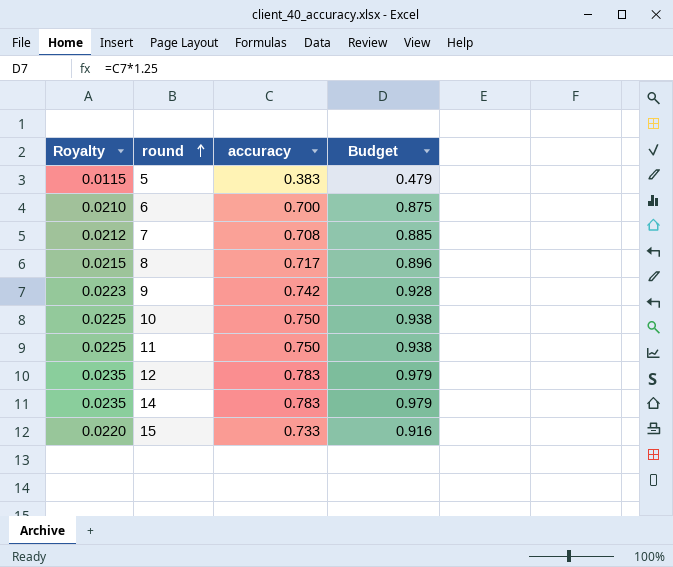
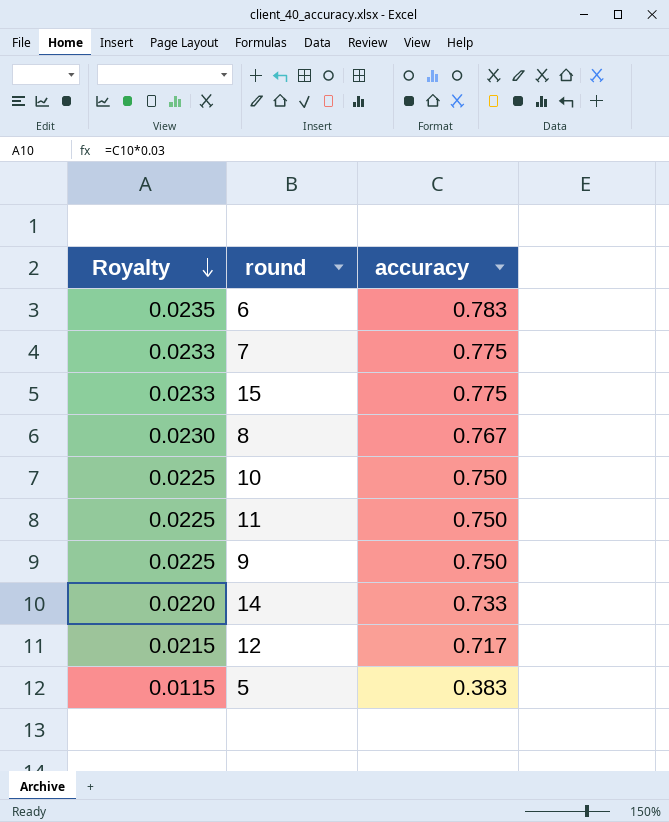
row order: round ascending -> Royalty descending
column Budget | formula: [accuracy] * 1.25 -> none
6 | Royalty: 0.0210 -> 0.0235
6 | accuracy: 0.700 -> 0.783
7 | Royalty: 0.0212 -> 0.0233
7 | accuracy: 0.708 -> 0.775
15 | Royalty: 0.0220 -> 0.0233
15 | accuracy: 0.733 -> 0.775
8 | Royalty: 0.0215 -> 0.0230
8 | accuracy: 0.717 -> 0.767
9 | Royalty: 0.0223 -> 0.0225
9 | accuracy: 0.742 -> 0.750
14 | Royalty: 0.0235 -> 0.0220
14 | accuracy: 0.783 -> 0.733
12 | Royalty: 0.0235 -> 0.0215
12 | accuracy: 0.783 -> 0.717

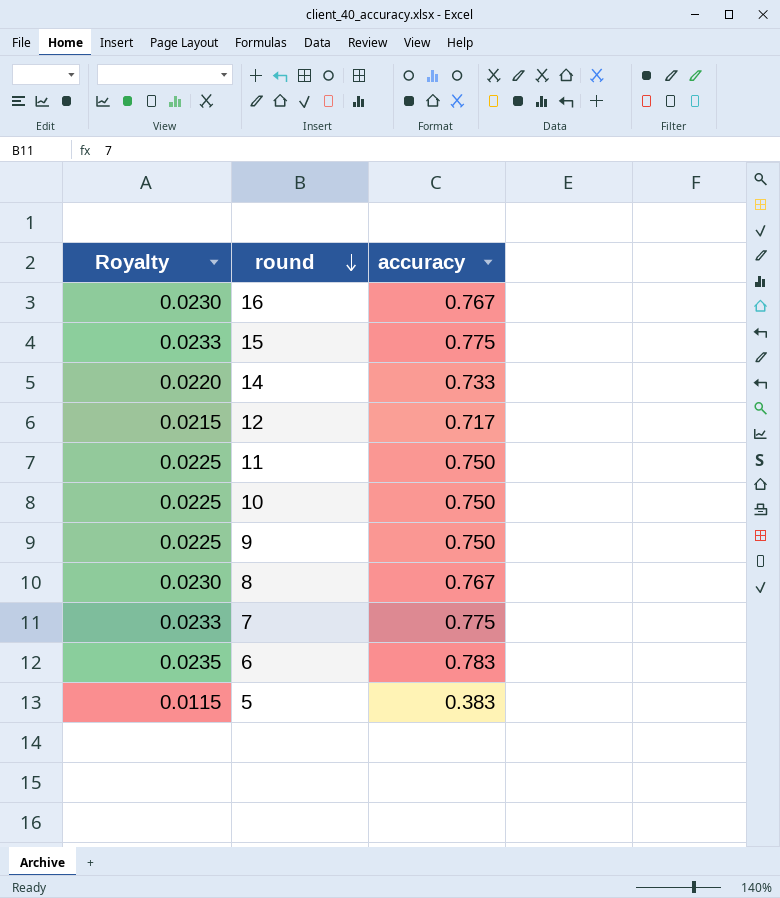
row order: Royalty descending -> round descending
row 16: none -> 0.0230 | 0.767

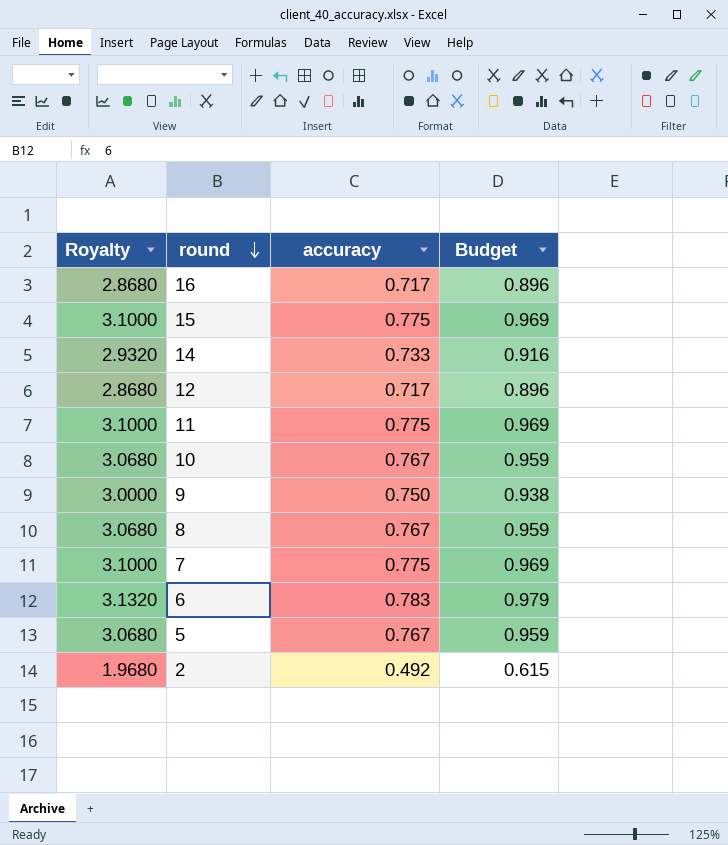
column Royalty | formula: [accuracy] * 0.03 -> [accuracy] * 4
column Budget | formula: none -> [accuracy] * 1.25
16 | accuracy: 0.767 -> 0.717
11 | accuracy: 0.750 -> 0.775
10 | accuracy: 0.750 -> 0.767
5 | accuracy: 0.383 -> 0.767
row 2: none -> 1.9680 | 0.492 | 0.615

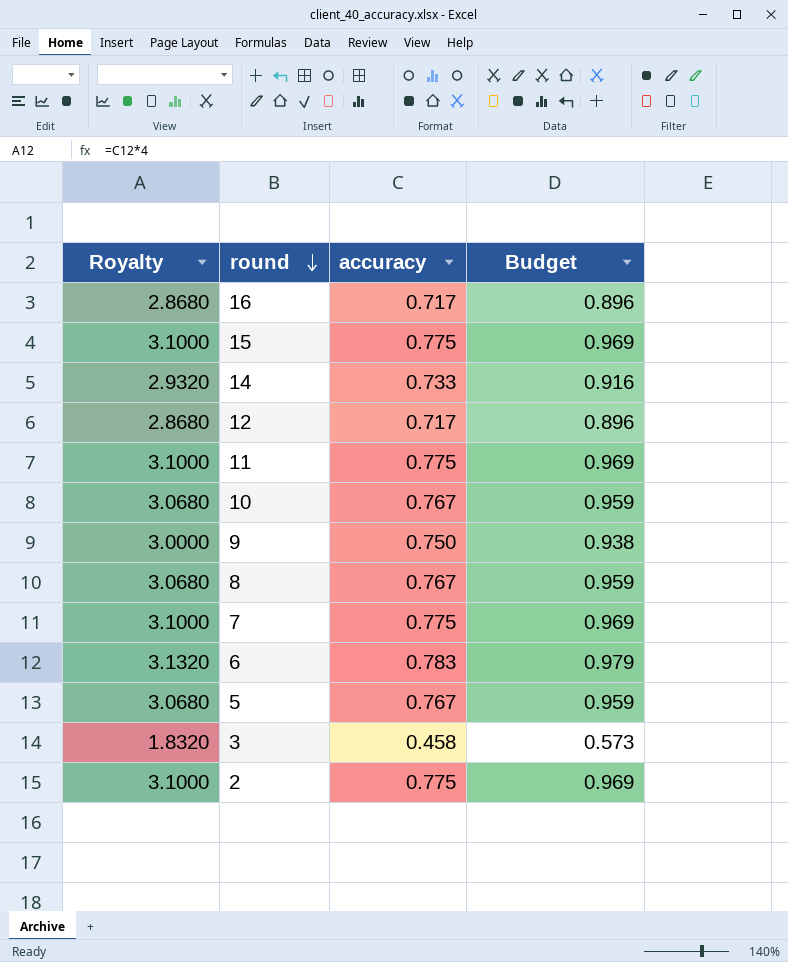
row 3: none -> 1.8320 | 0.458 | 0.573
2 | Royalty: 1.9680 -> 3.1000
2 | accuracy: 0.492 -> 0.775
2 | Budget: 0.615 -> 0.969

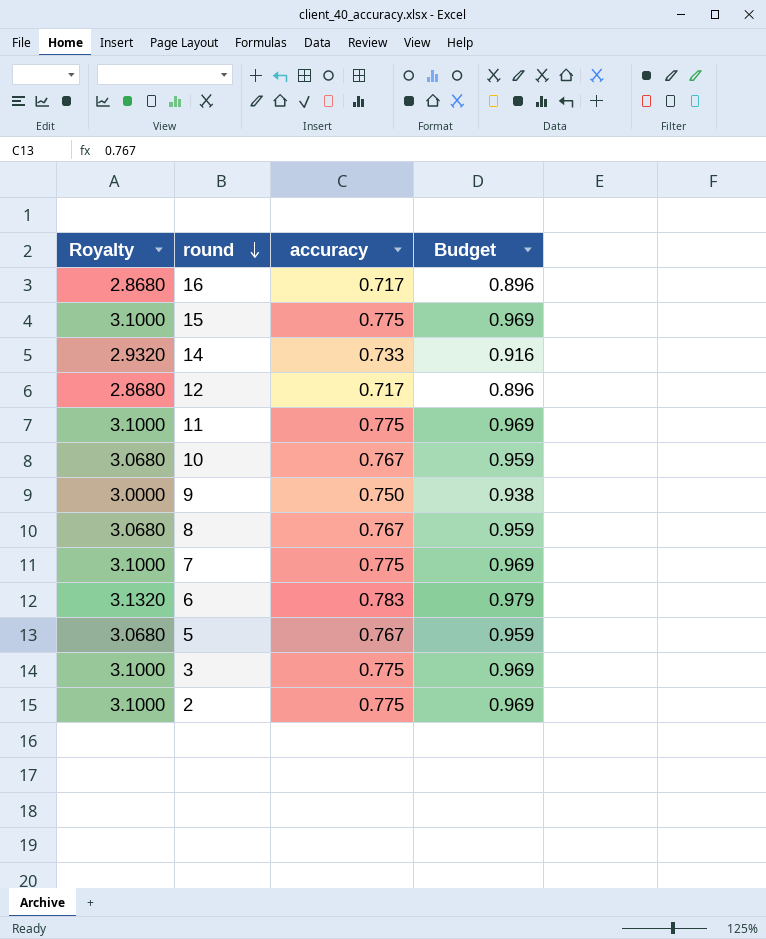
3 | Royalty: 1.8320 -> 3.1000
3 | accuracy: 0.458 -> 0.775
3 | Budget: 0.573 -> 0.969

